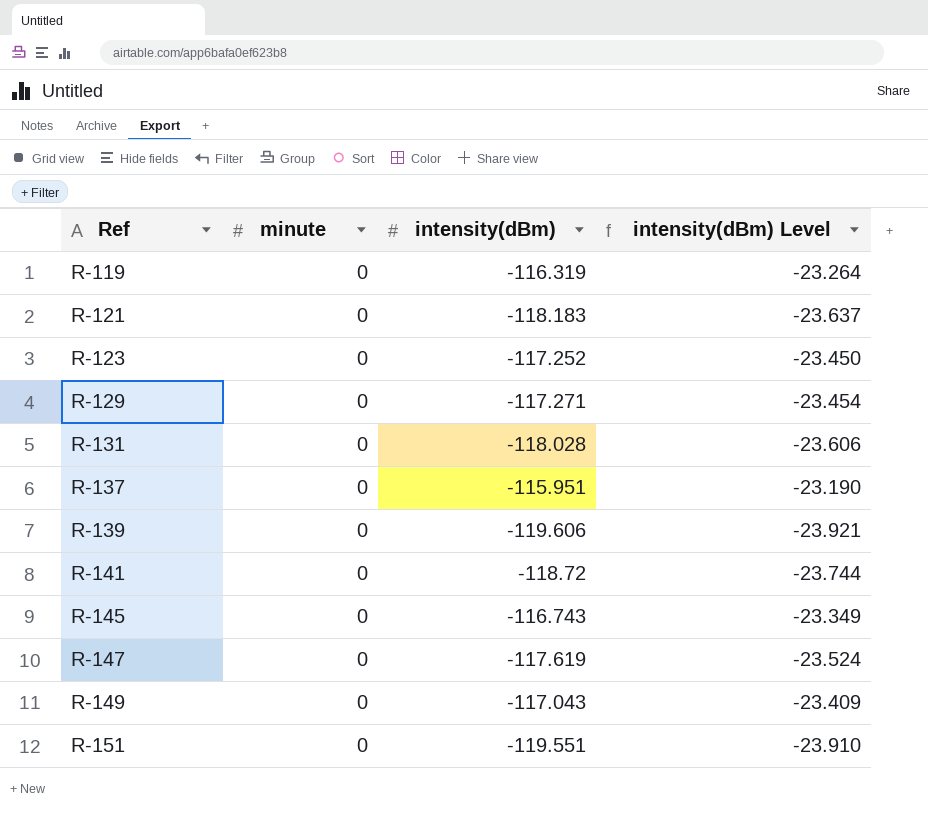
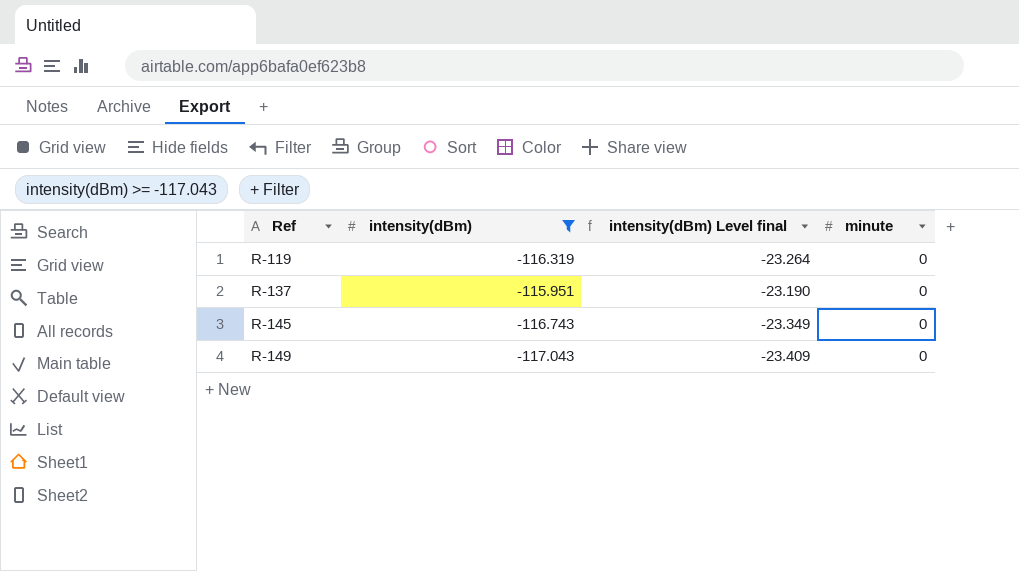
filter: none -> intensity(dBm) >= -117.043
column name: intensity(dBm) Level -> intensity(dBm) Level final
column minute | position: 2 -> 4

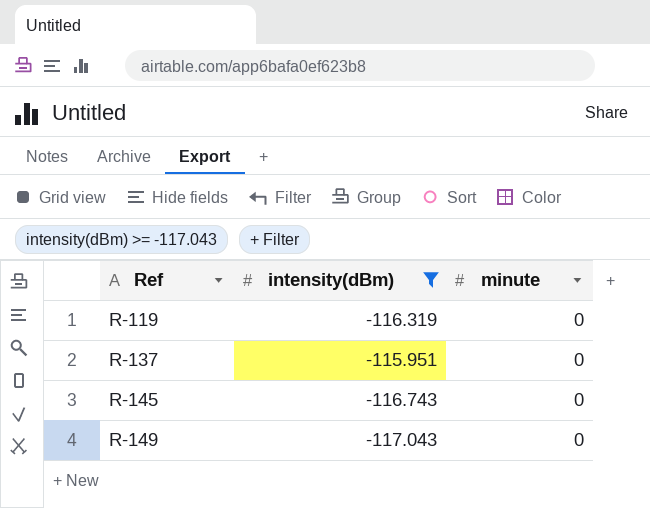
column intensity(dBm) Level final | formula: [intensity(dBm)] * 0.2 -> none

